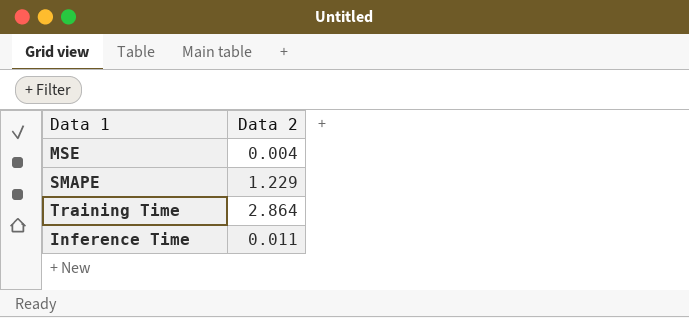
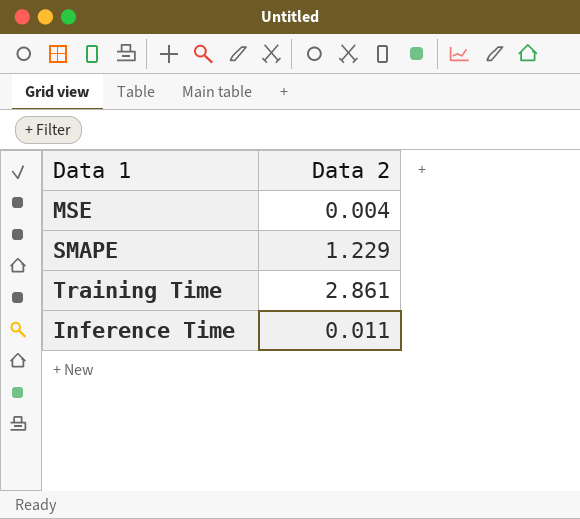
Training Time | Data 2: 2.864 -> 2.861

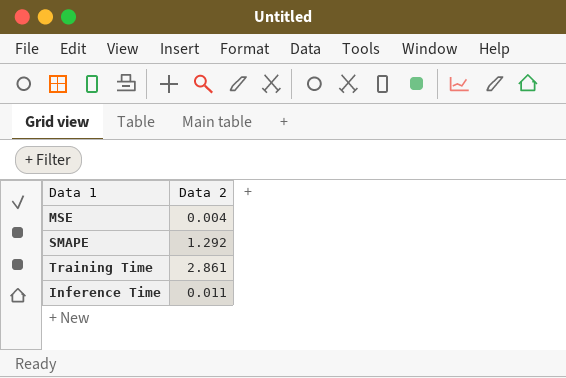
SMAPE | Data 2: 1.229 -> 1.292

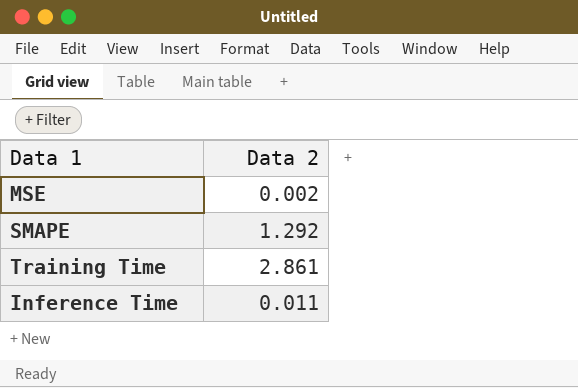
MSE | Data 2: 0.004 -> 0.002

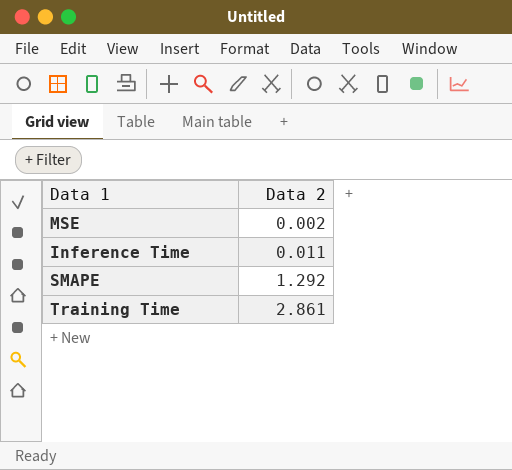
row order: none -> Data 2 ascending

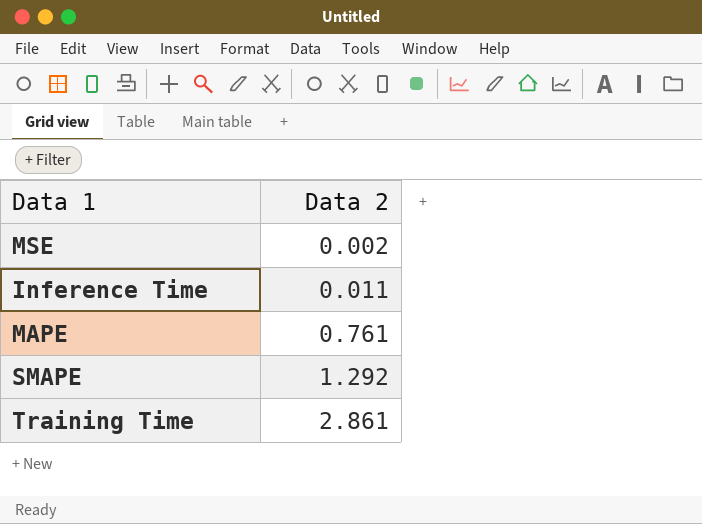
row MAPE: none -> 0.761

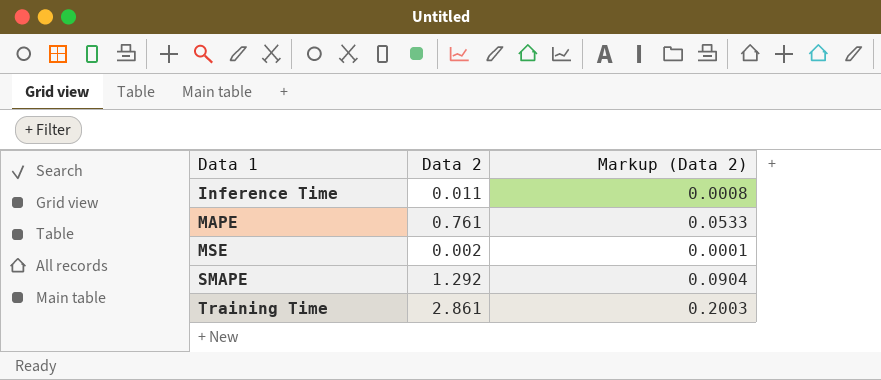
row order: Data 2 ascending -> Data 1 ascending
column Markup (Data 2) | formula: none -> [Data 2] * 0.07

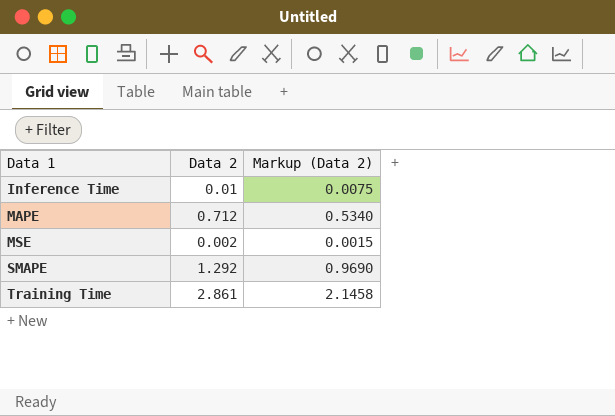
column Markup (Data 2) | formula: [Data 2] * 0.07 -> [Data 2] * 0.75
Inference Time | Data 2: 0.011 -> 0.01
MAPE | Data 2: 0.761 -> 0.712

